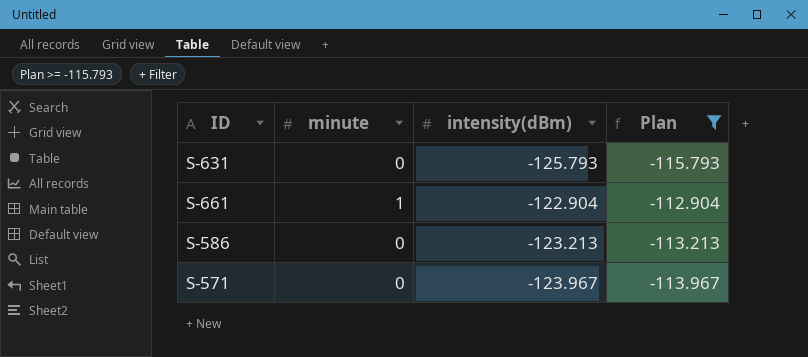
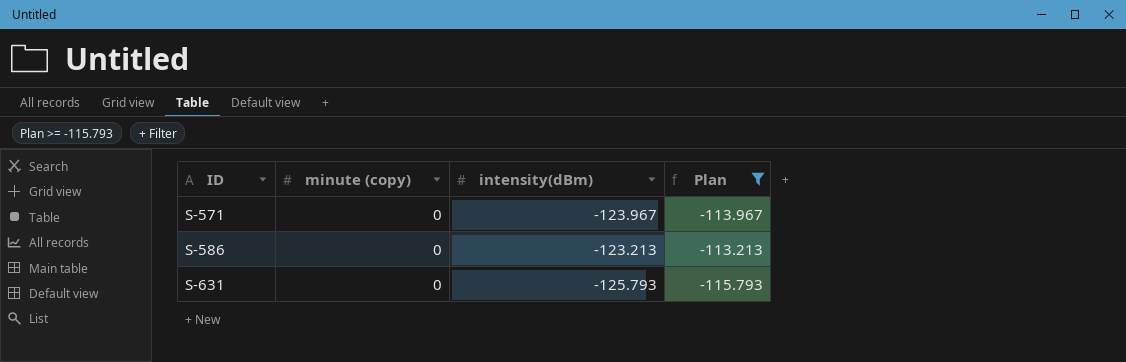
row order: none -> ID ascending
column name: minute -> minute (copy)
row S-661: 1 | -122.904 | -112.904 -> none

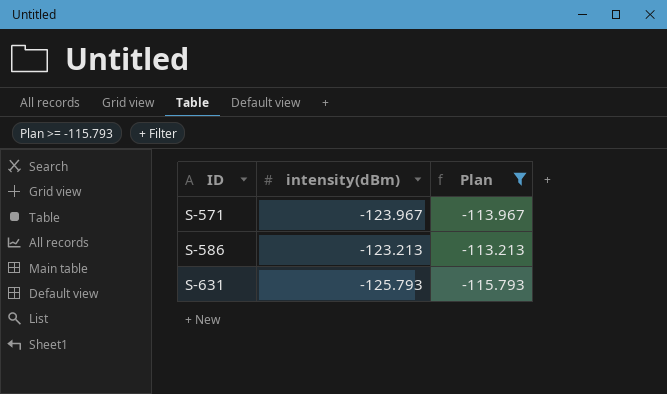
column minute (copy) | position: 2 -> none

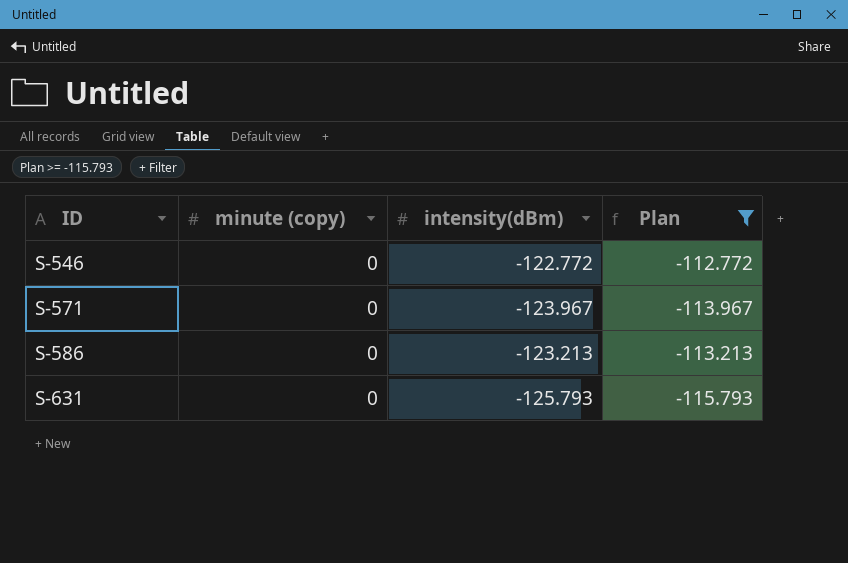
column minute (copy) | position: none -> 2
row S-546: none -> 0 | -122.772 | -112.772

